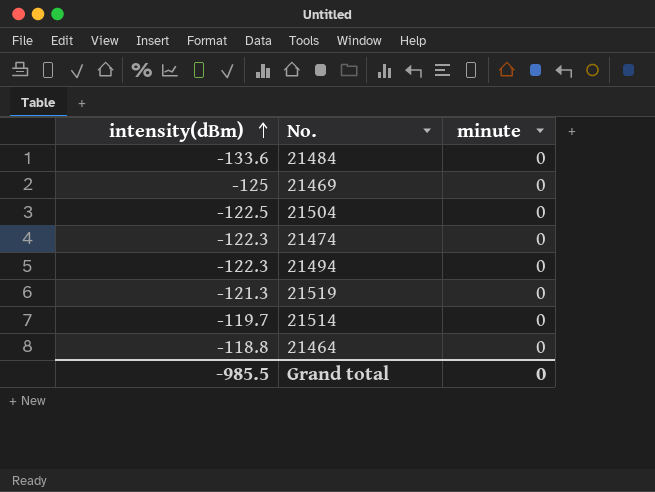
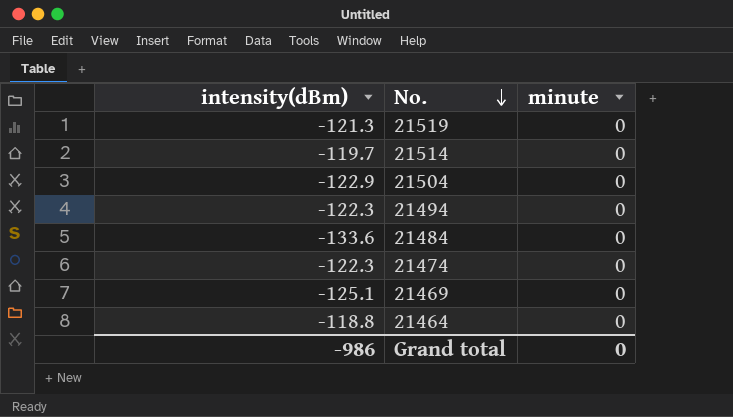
row order: intensity(dBm) ascending -> No. descending
21504 | intensity(dBm): -122.5 -> -122.9
21469 | intensity(dBm): -125 -> -125.1
Grand total | intensity(dBm): -985.5 -> -986

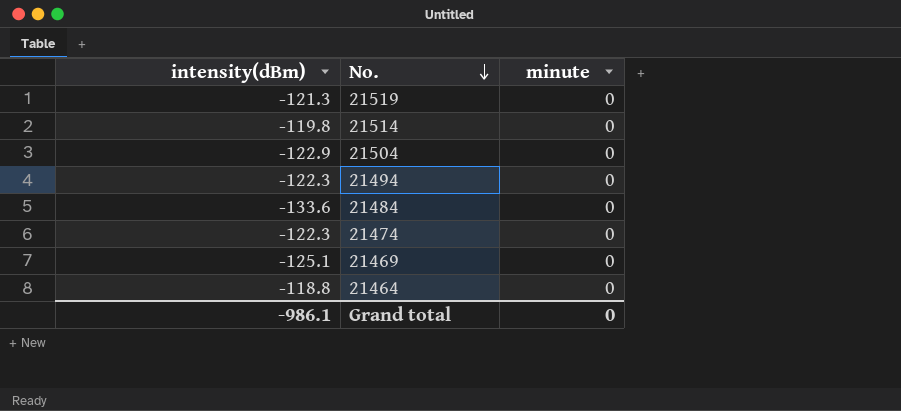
21514 | intensity(dBm): -119.7 -> -119.8
Grand total | intensity(dBm): -986 -> -986.1

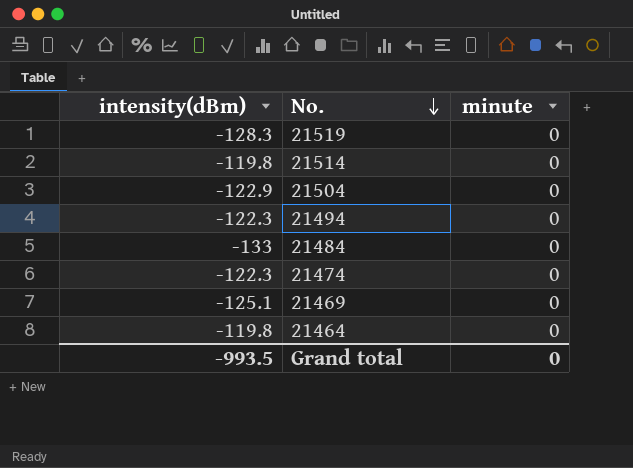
21519 | intensity(dBm): -121.3 -> -128.3
21484 | intensity(dBm): -133.6 -> -133
21464 | intensity(dBm): -118.8 -> -119.8
Grand total | intensity(dBm): -986.1 -> -993.5

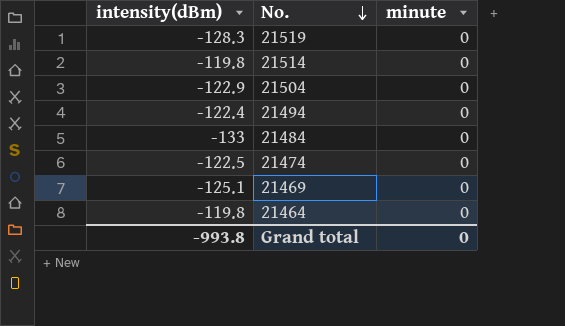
21494 | intensity(dBm): -122.3 -> -122.4
21474 | intensity(dBm): -122.3 -> -122.5
Grand total | intensity(dBm): -993.5 -> -993.8

